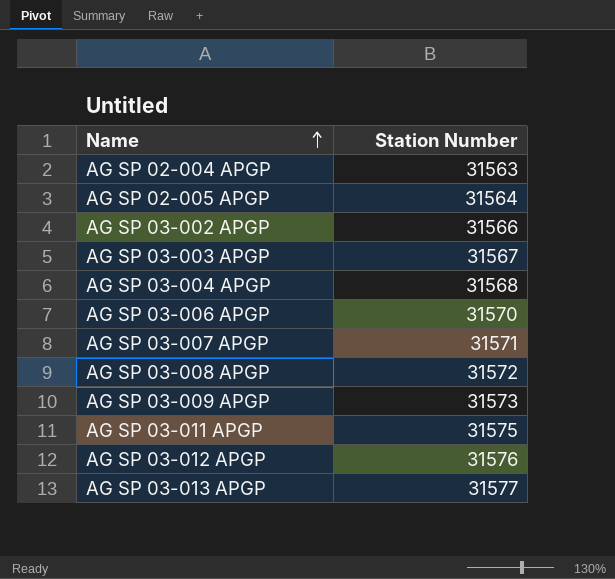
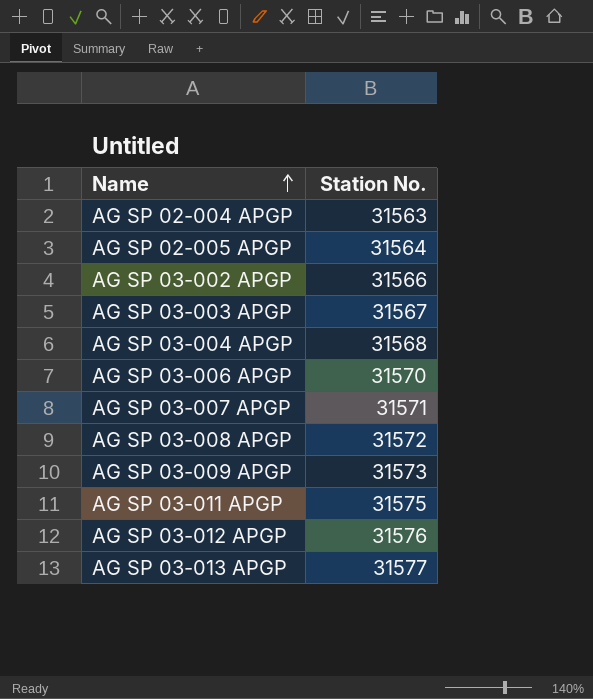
column name: Station Number -> Station No.

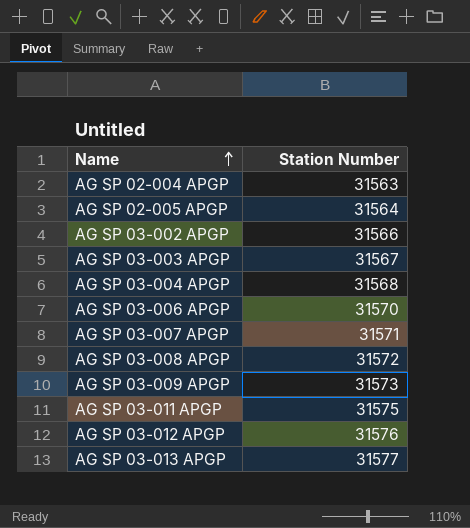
column name: Station No. -> Station Number

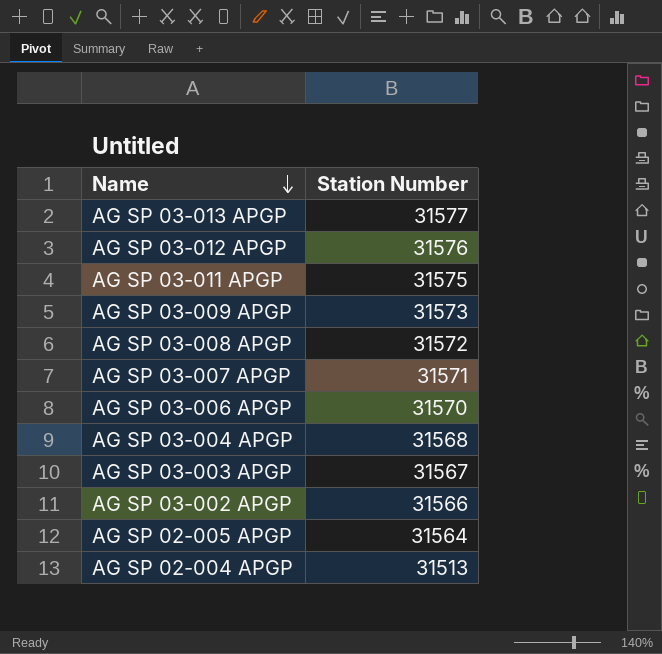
row order: Name ascending -> Name descending
AG SP 02-004 APGP | Station Number: 31563 -> 31513

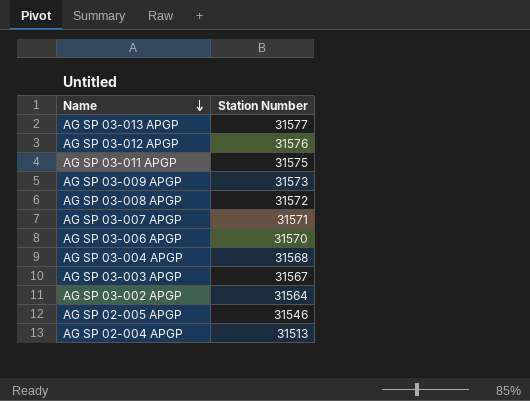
AG SP 03-002 APGP | Station Number: 31566 -> 31564
AG SP 02-005 APGP | Station Number: 31564 -> 31546

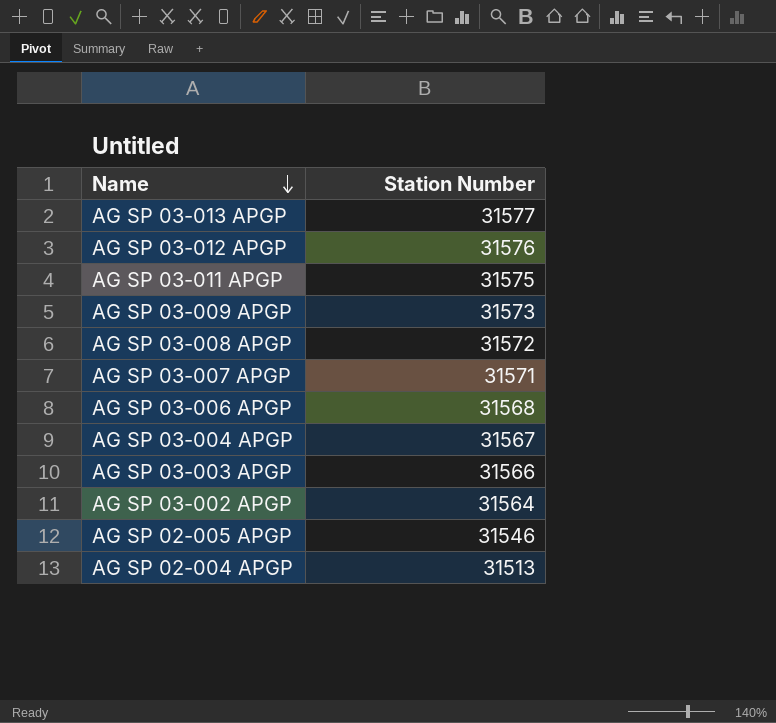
AG SP 03-006 APGP | Station Number: 31570 -> 31568
AG SP 03-004 APGP | Station Number: 31568 -> 31567
AG SP 03-003 APGP | Station Number: 31567 -> 31566

